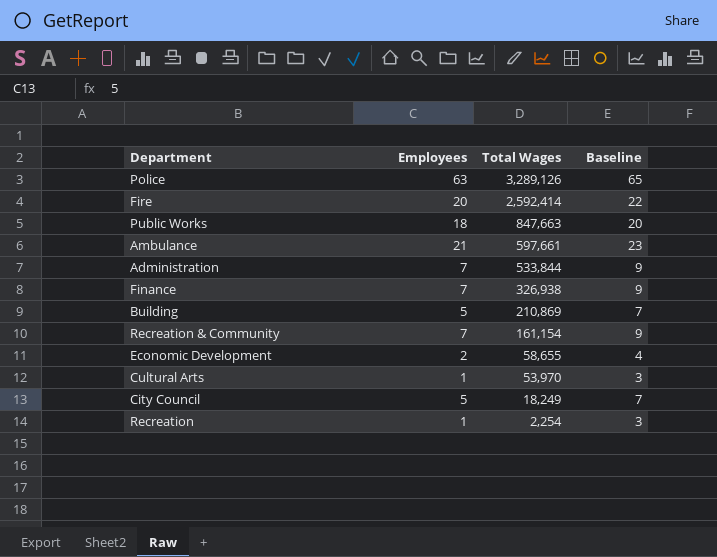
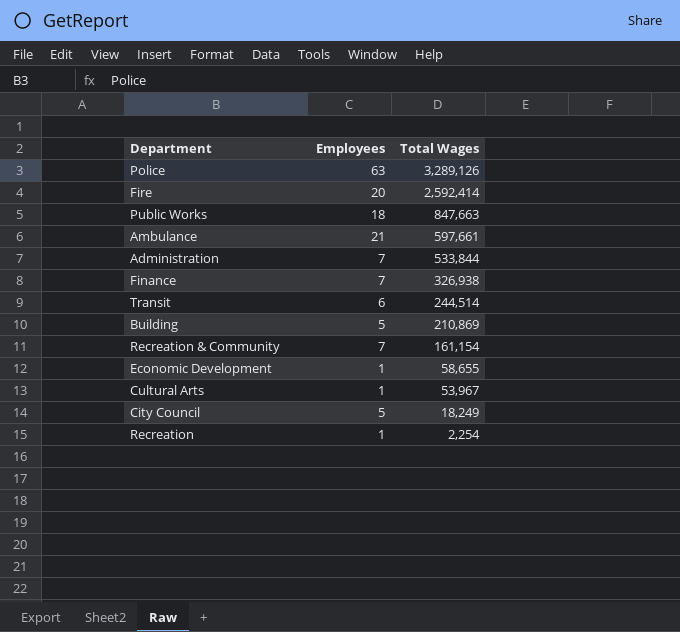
column Baseline | formula: [Employees] + 2 -> none
row Transit: none -> 6 | 244,514
Economic Development | Employees: 2 -> 1
Cultural Arts | Total Wages: 53,970 -> 53,967

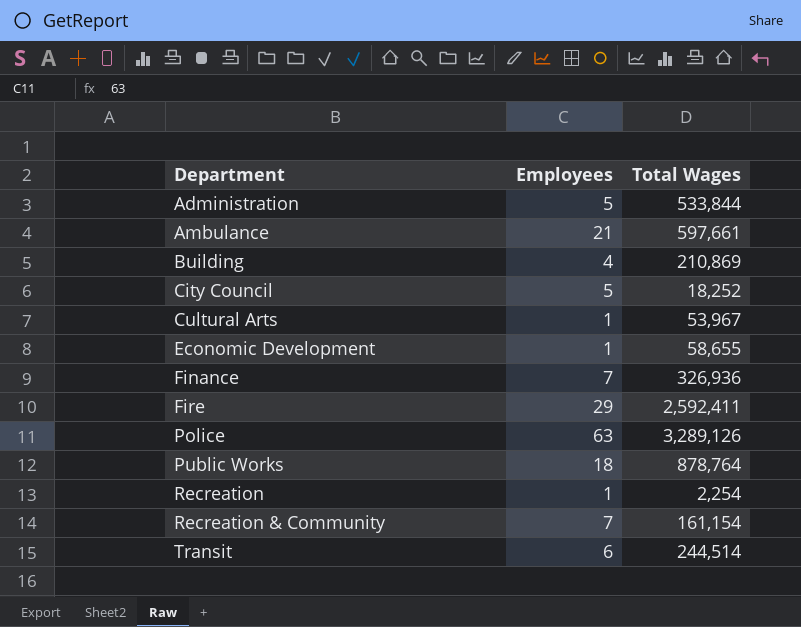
row order: Total Wages descending -> Department ascending
Administration | Employees: 7 -> 5
Building | Employees: 5 -> 4
City Council | Total Wages: 18,249 -> 18,252
Finance | Total Wages: 326,938 -> 326,936
Fire | Employees: 20 -> 29
Fire | Total Wages: 2,592,414 -> 2,592,411
Public Works | Total Wages: 847,663 -> 878,764

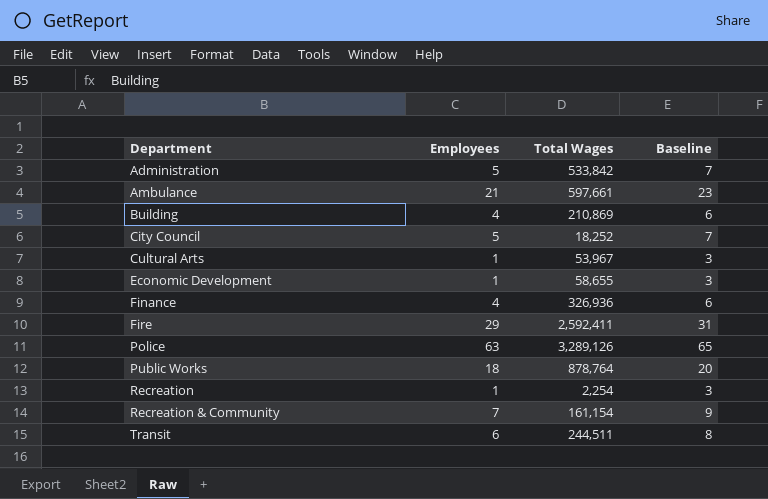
column Baseline | formula: none -> [Employees] + 2
Administration | Total Wages: 533,844 -> 533,842
Finance | Employees: 7 -> 4
Transit | Total Wages: 244,514 -> 244,511

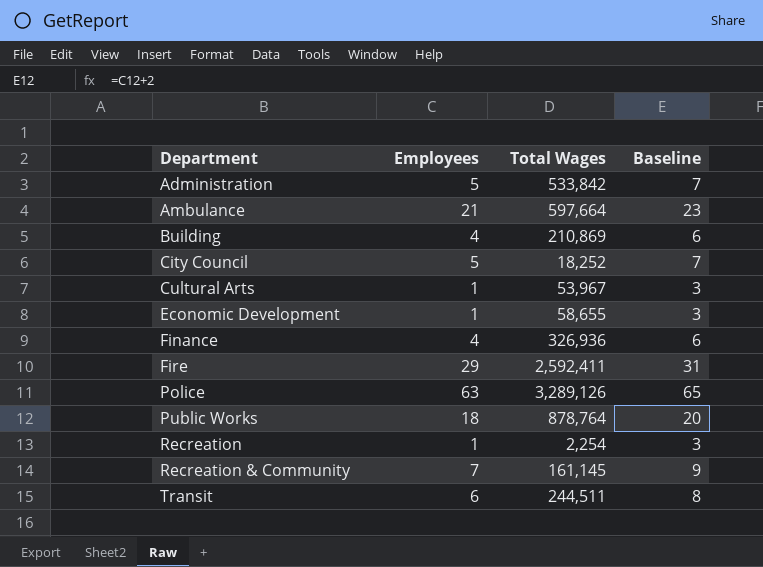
Ambulance | Total Wages: 597,661 -> 597,664
Recreation & Community | Total Wages: 161,154 -> 161,145

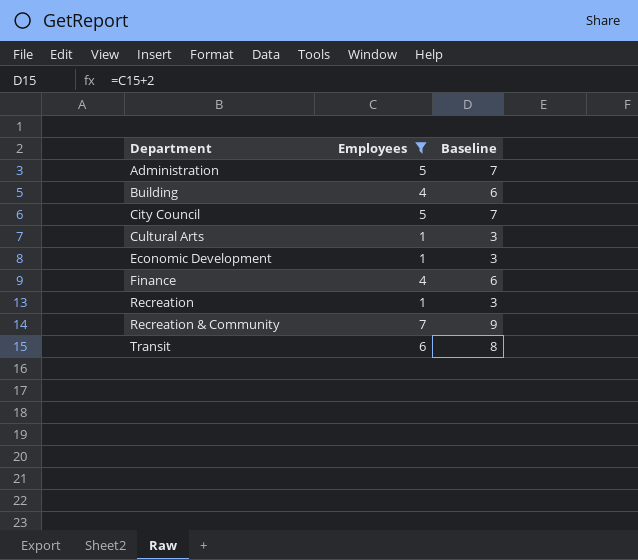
filter: none -> Employees <= 7
column Total Wages | position: 3 -> none

